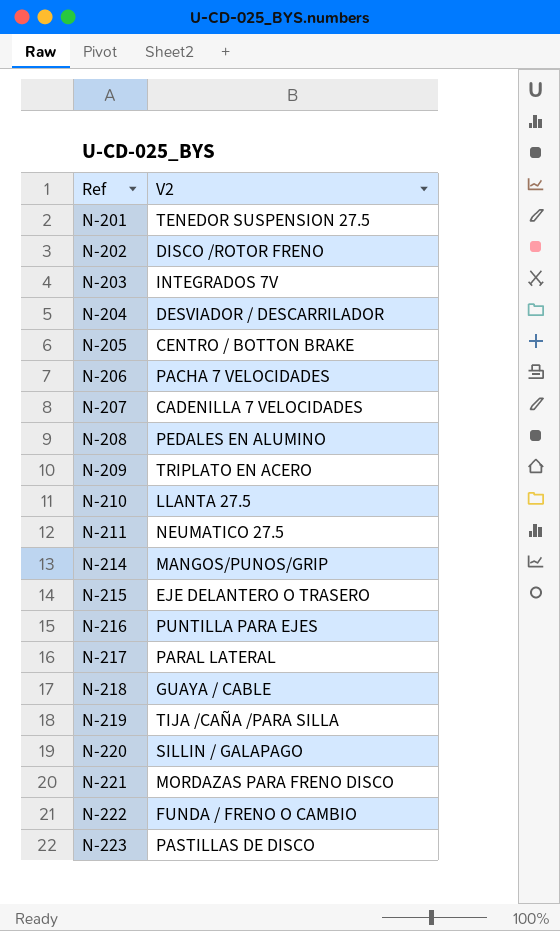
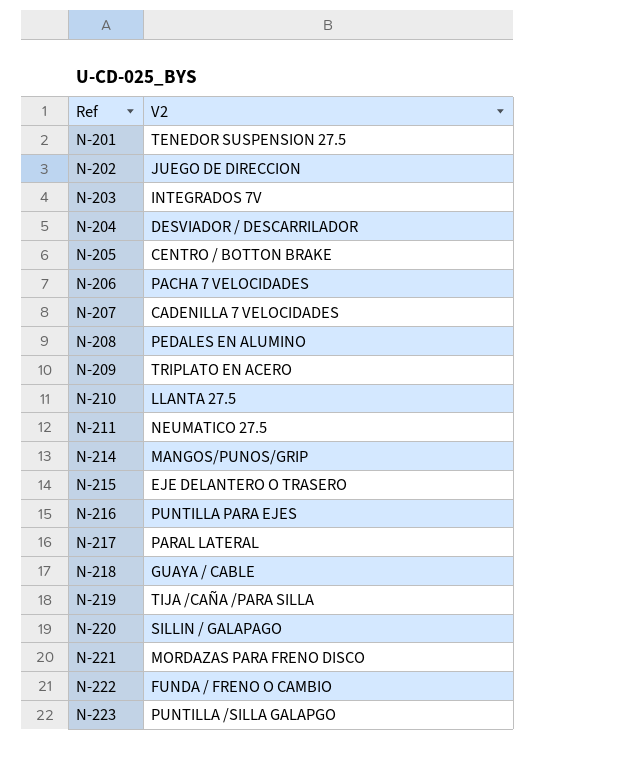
N-202 | V2: DISCO /ROTOR FRENO -> JUEGO DE DIRECCION
N-223 | V2: PASTILLAS DE DISCO -> PUNTILLA /SILLA GALAPGO

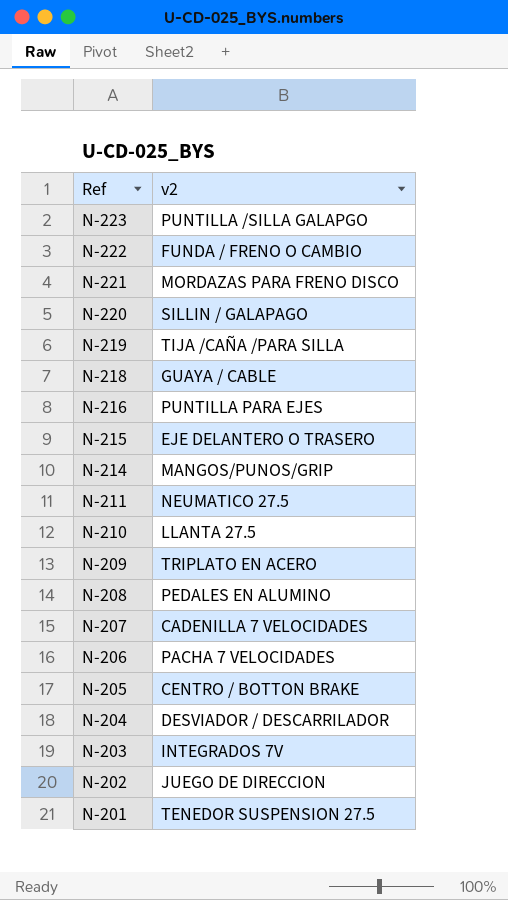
row order: Ref ascending -> Ref descending
column name: V2 -> v2
row N-217: PARAL LATERAL -> none

